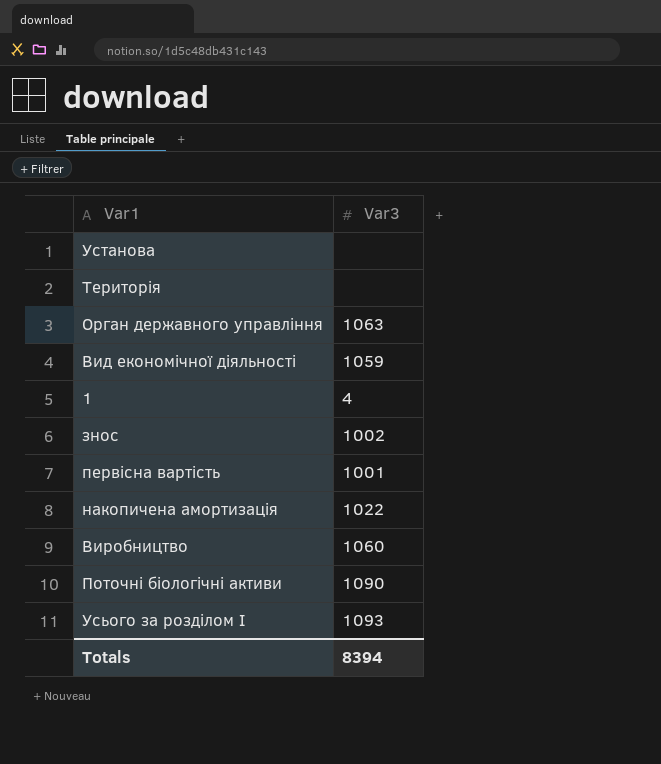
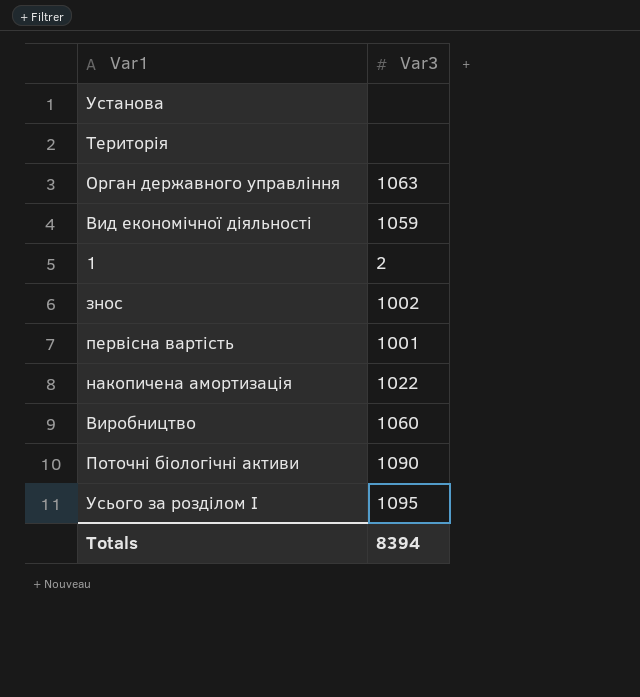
1 | Var3: 4 -> 2
Усього за розділом І | Var3: 1093 -> 1095

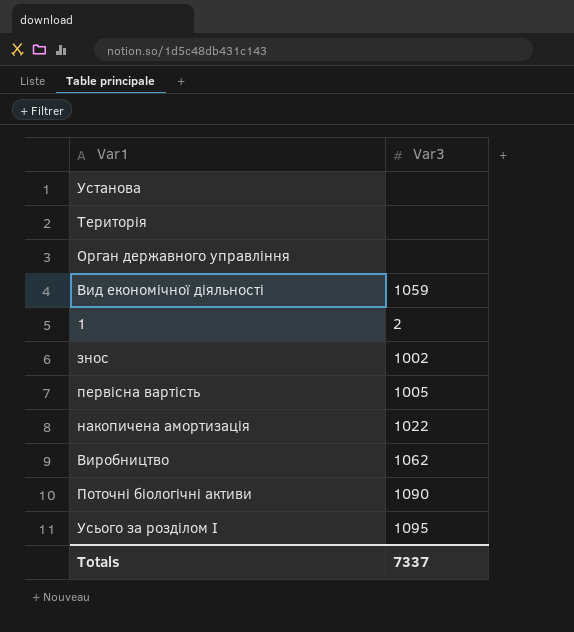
Орган державного управління | Var3: 1063 -> none
первісна вартість | Var3: 1001 -> 1005
Виробництво | Var3: 1060 -> 1062
Totals | Var3: 8394 -> 7337

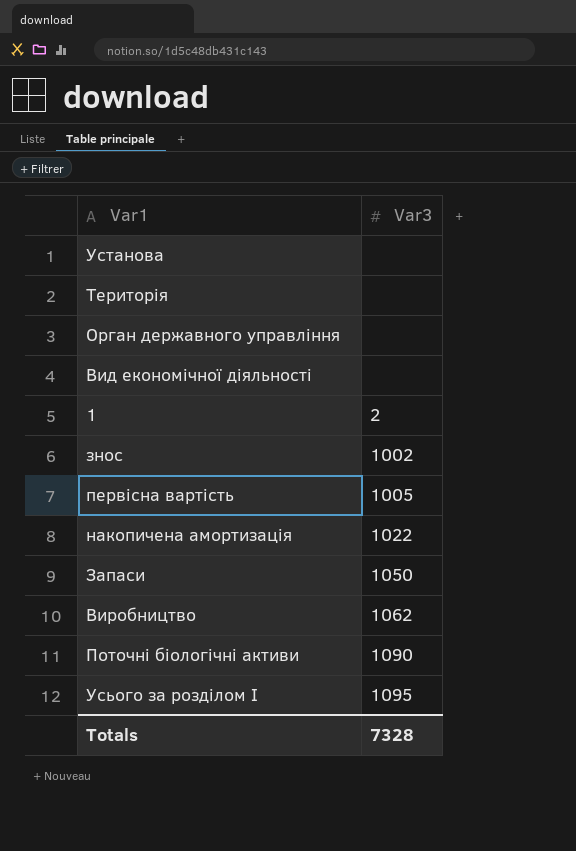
Вид економічної діяльності | Var3: 1059 -> none
row Запаси: none -> 1050
Totals | Var3: 7337 -> 7328

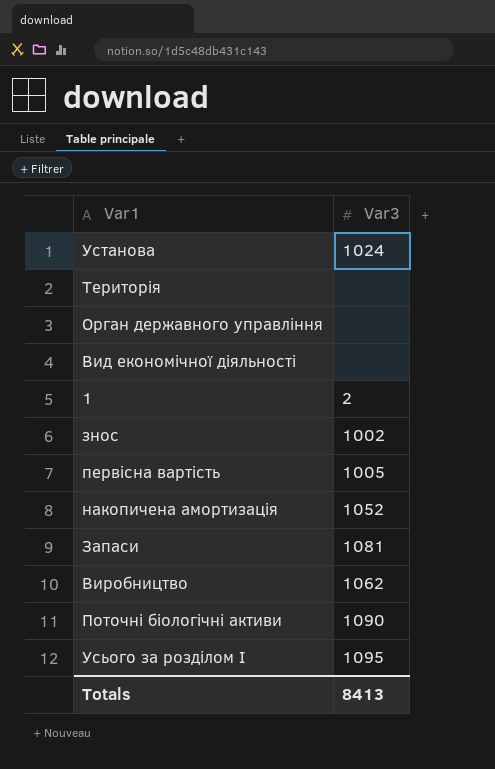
Установа | Var3: none -> 1024
накопичена амортизація | Var3: 1022 -> 1052
Запаси | Var3: 1050 -> 1081
Totals | Var3: 7328 -> 8413

